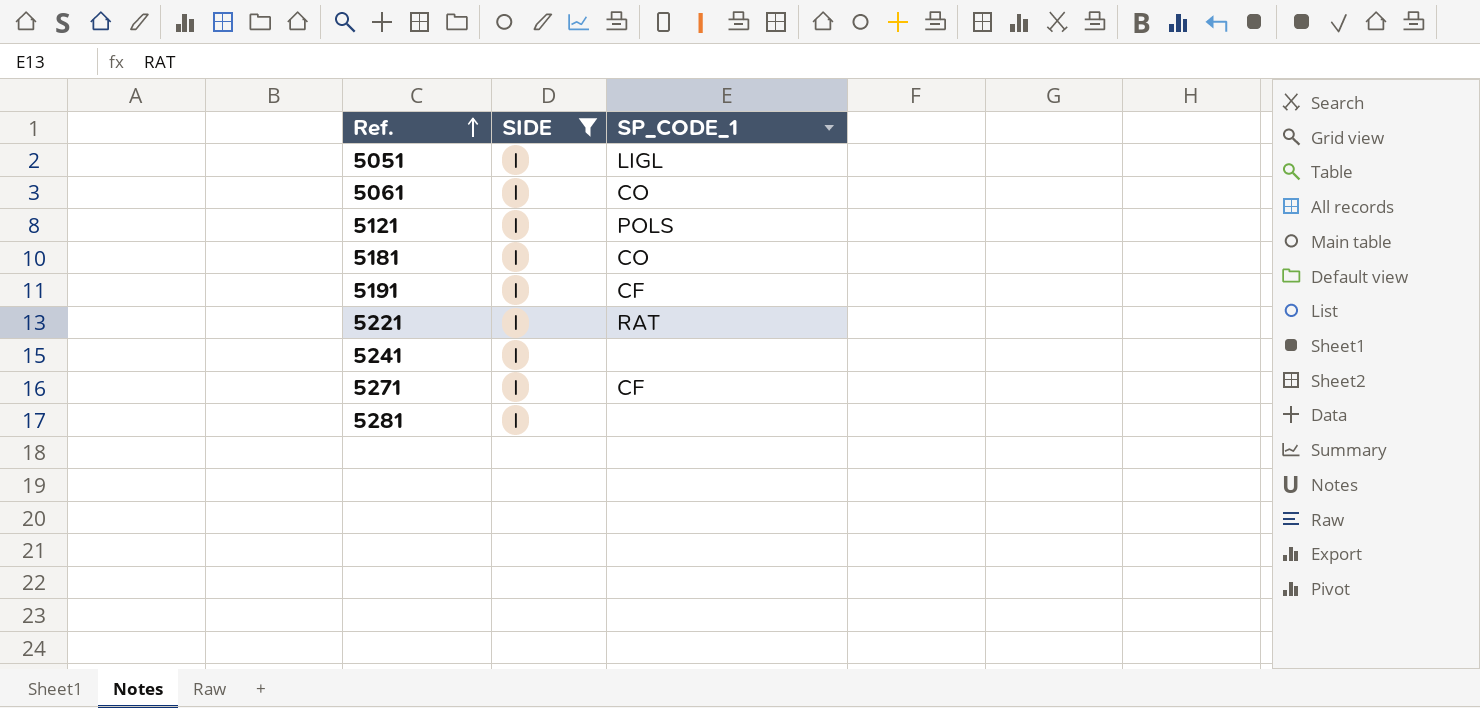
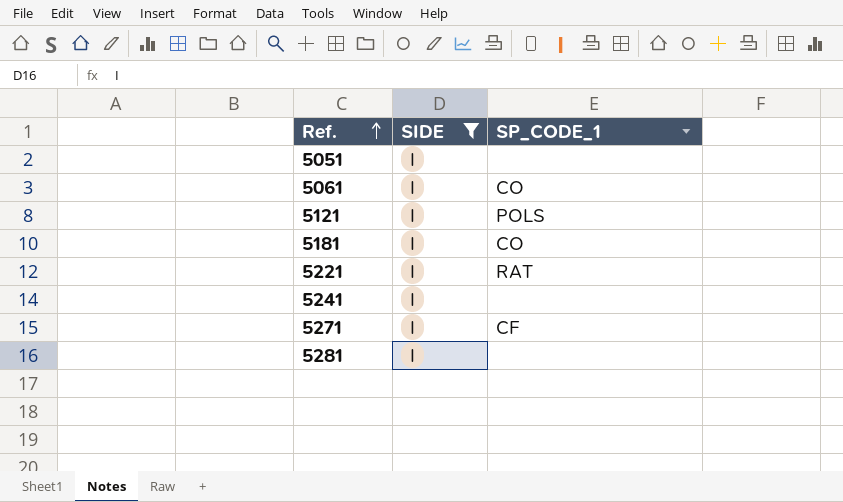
row 5191: I | CF -> none
5051 | SP_CODE_1: LIGL -> none

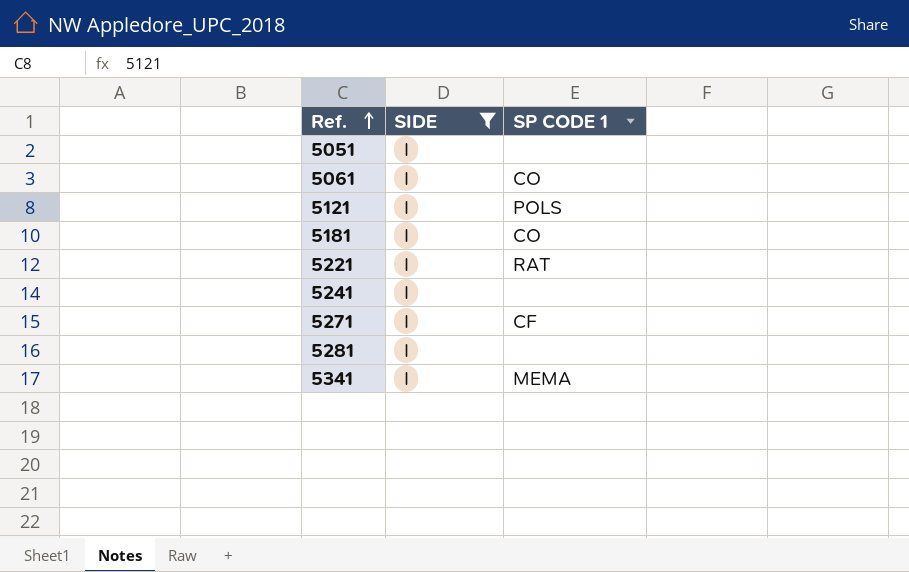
column name: SP_CODE_1 -> SP CODE 1
row 5341: none -> I | MEMA

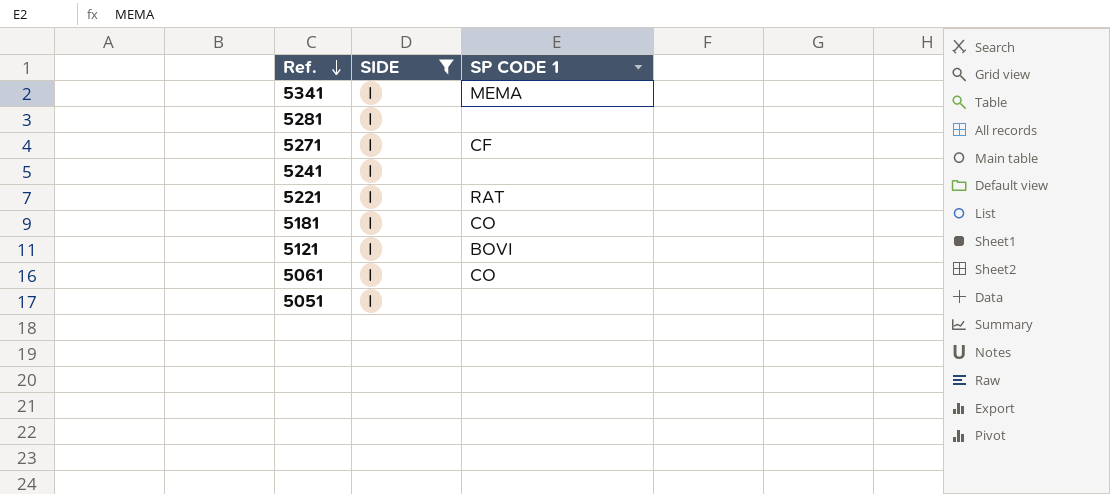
row order: Ref. ascending -> Ref. descending
5121 | SP CODE 1: POLS -> BOVI

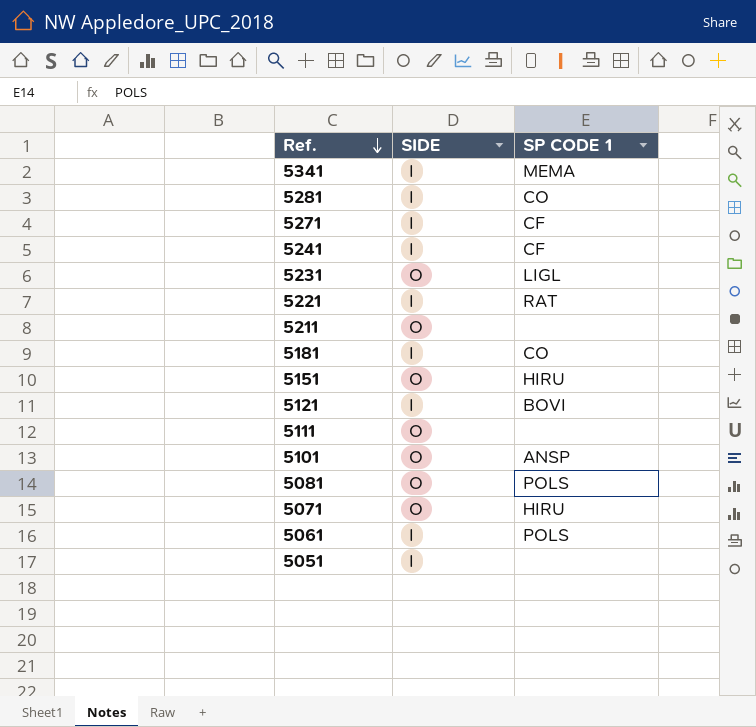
filter: SIDE = I -> none
5281 | SP CODE 1: none -> CO
5241 | SP CODE 1: none -> CF
5061 | SP CODE 1: CO -> POLS

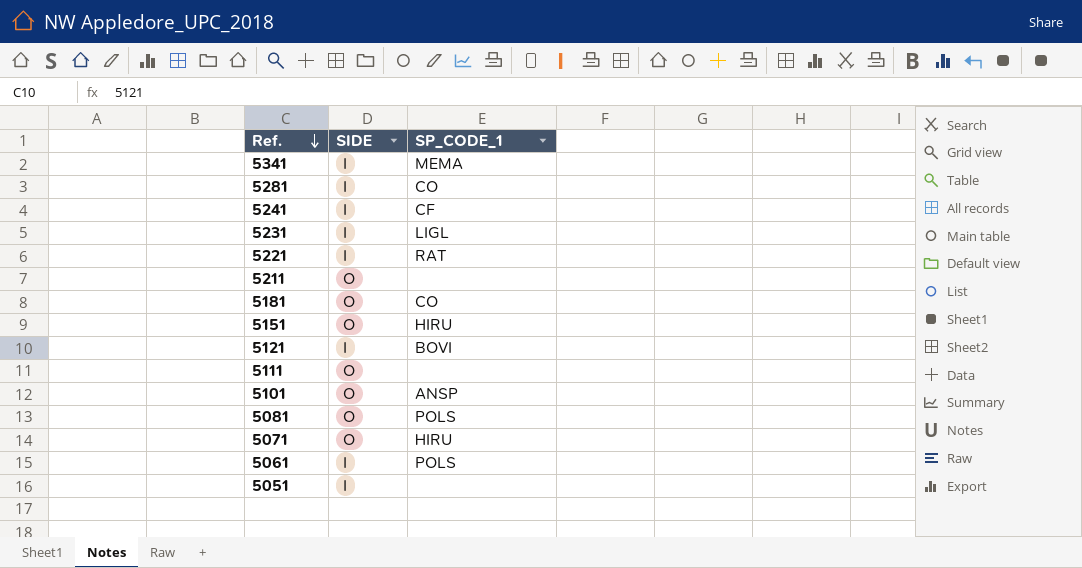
column name: SP CODE 1 -> SP_CODE_1
row 5271: I | CF -> none
5231 | SIDE: O -> I
5181 | SIDE: I -> O

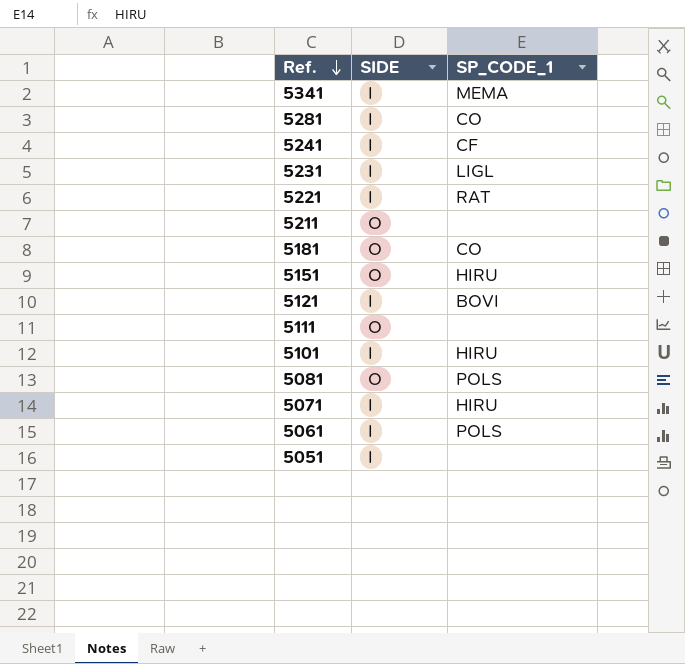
5101 | SIDE: O -> I
5101 | SP_CODE_1: ANSP -> HIRU
5071 | SIDE: O -> I

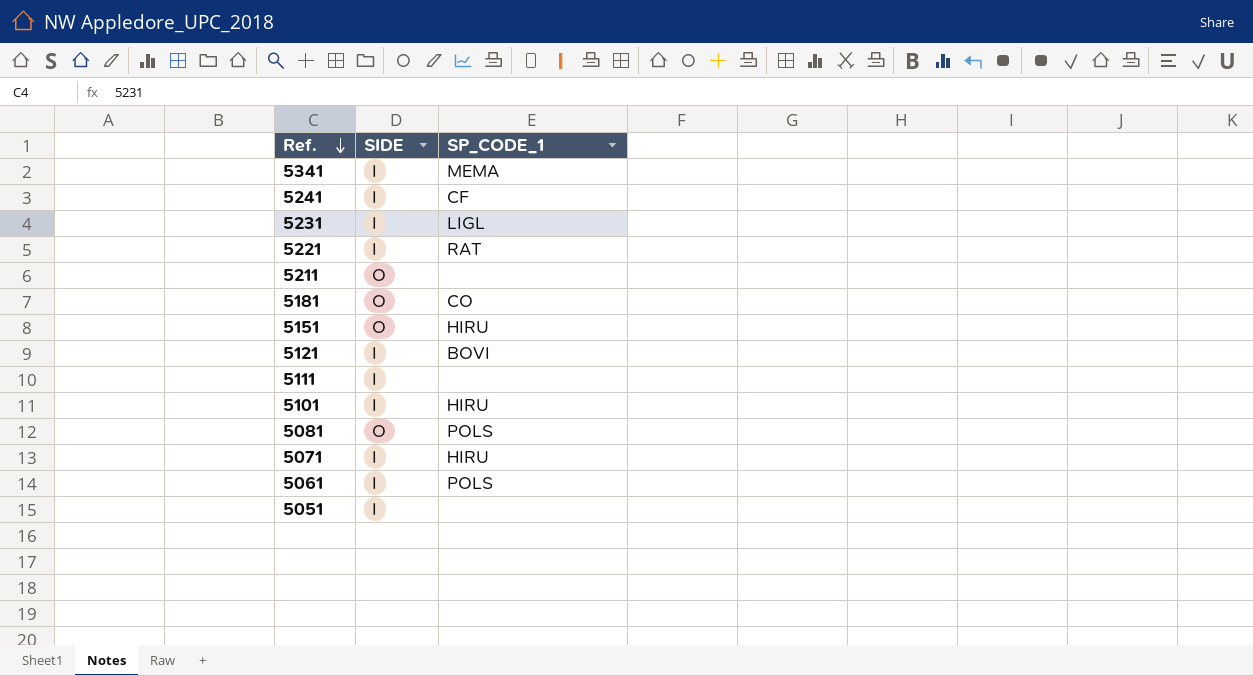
row 5281: I | CO -> none
5111 | SIDE: O -> I

